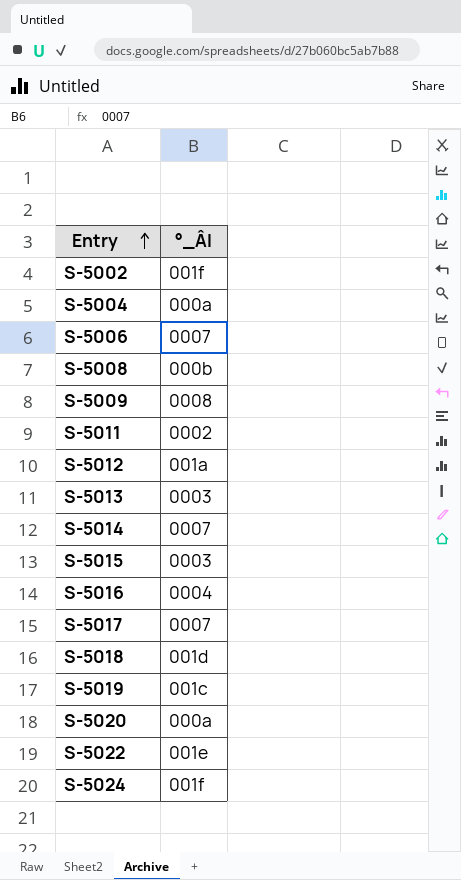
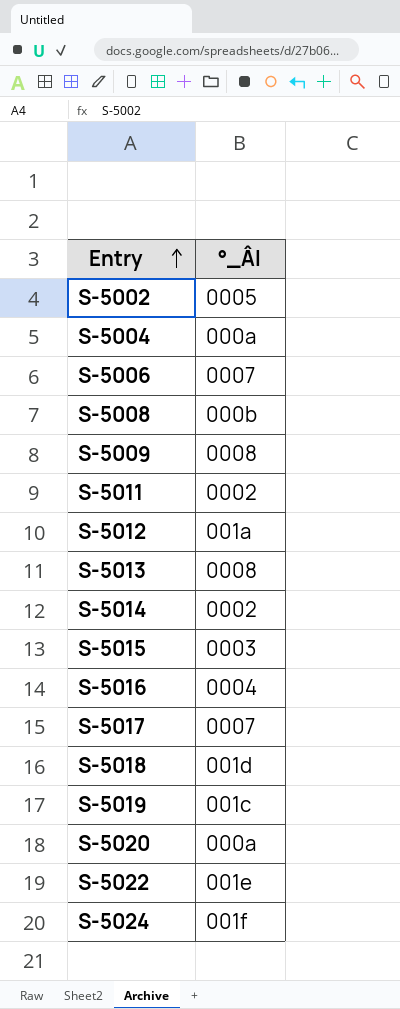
S-5002 | °_ÂI: 001f -> 0005
S-5013 | °_ÂI: 0003 -> 0008
S-5014 | °_ÂI: 0007 -> 0002

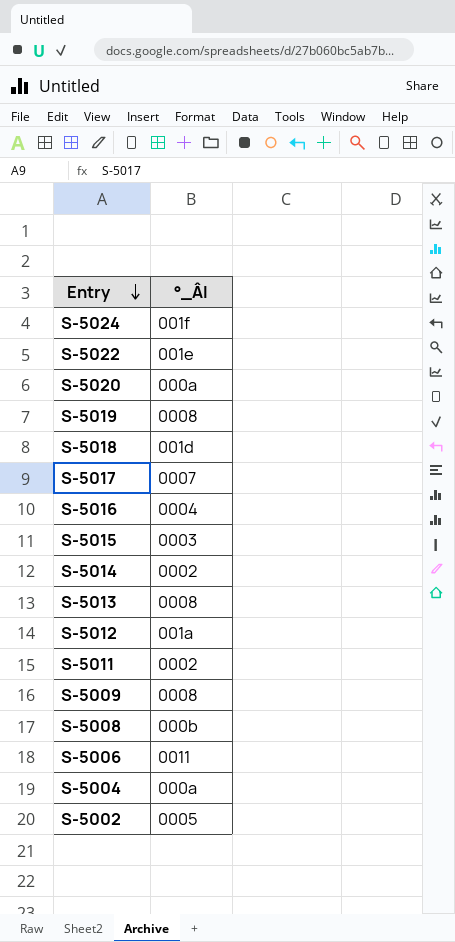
row order: Entry ascending -> Entry descending
S-5019 | °_ÂI: 001c -> 0008
S-5006 | °_ÂI: 0007 -> 0011

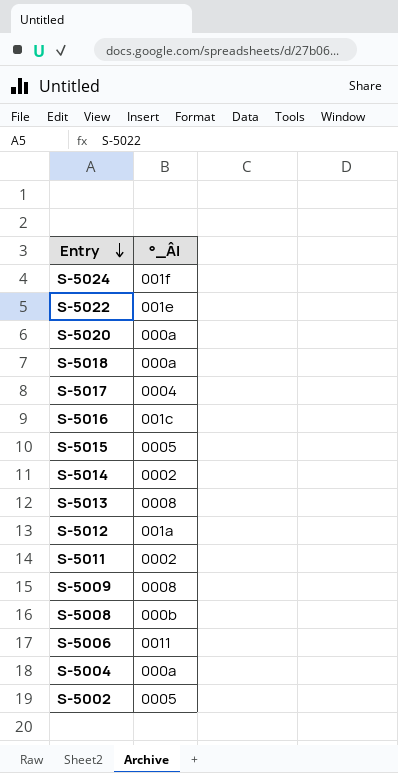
row S-5019: 0008 -> none
S-5018 | °_ÂI: 001d -> 000a
S-5017 | °_ÂI: 0007 -> 0004
S-5016 | °_ÂI: 0004 -> 001c
S-5015 | °_ÂI: 0003 -> 0005

